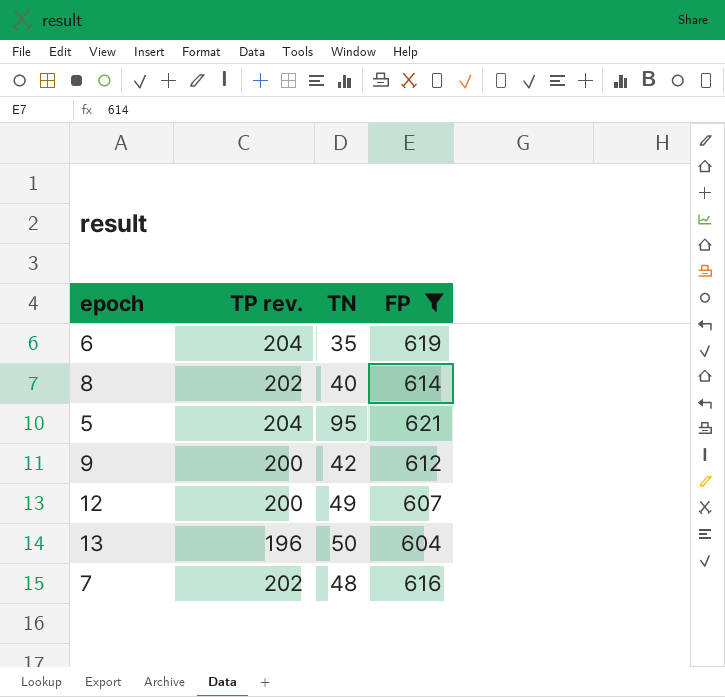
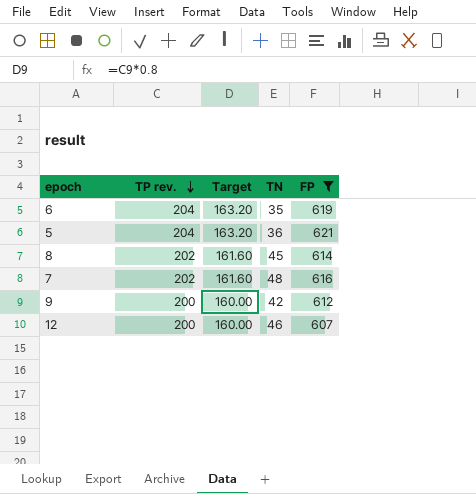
row order: none -> TP rev. descending
column Target | formula: none -> [TP rev.] * 0.8
row 13: 196 | 50 | 604 -> none
5 | TN: 95 -> 36
8 | TN: 40 -> 45
12 | TN: 49 -> 46

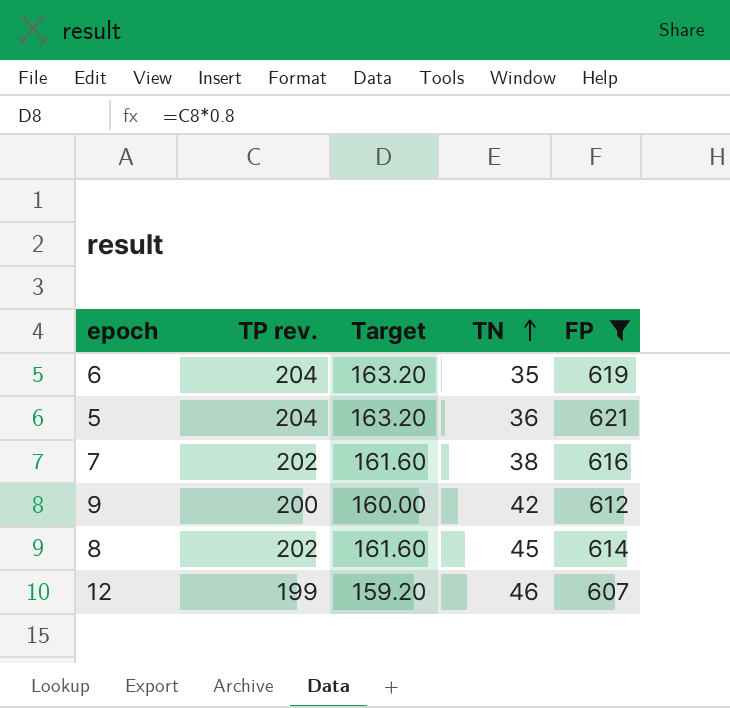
row order: TP rev. descending -> TN ascending
7 | TN: 48 -> 38
12 | TP rev.: 200 -> 199
12 | Target: 160.00 -> 159.20

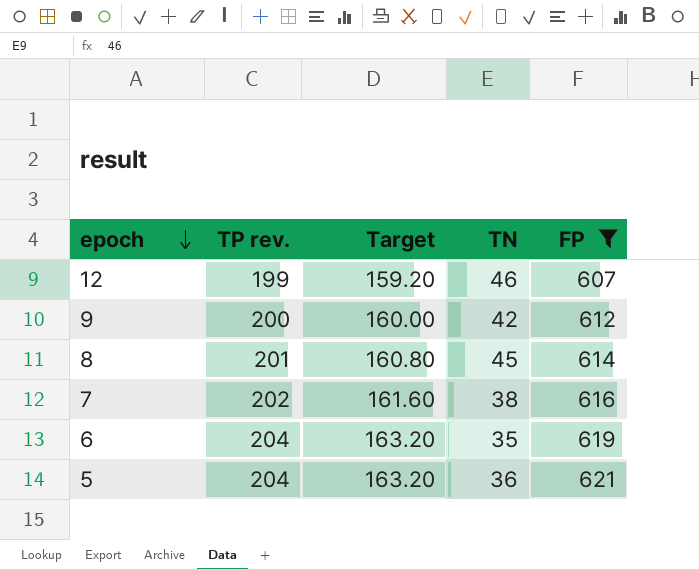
row order: TN ascending -> epoch descending
8 | TP rev.: 202 -> 201
8 | Target: 161.60 -> 160.80

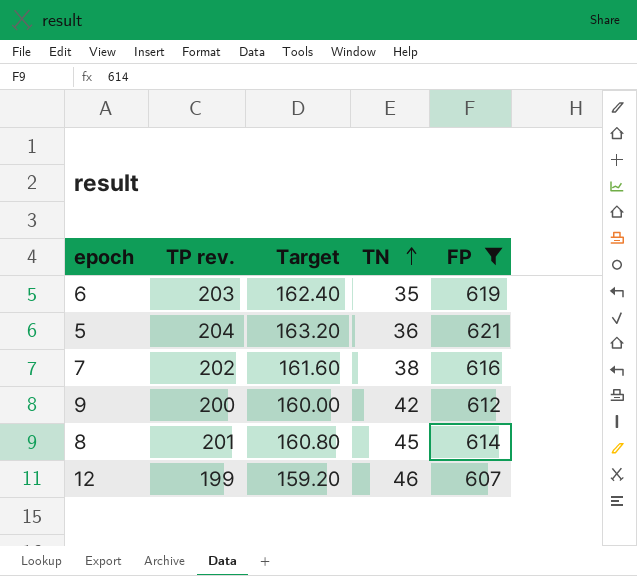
row order: epoch descending -> TN ascending
6 | TP rev.: 204 -> 203
6 | Target: 163.20 -> 162.40

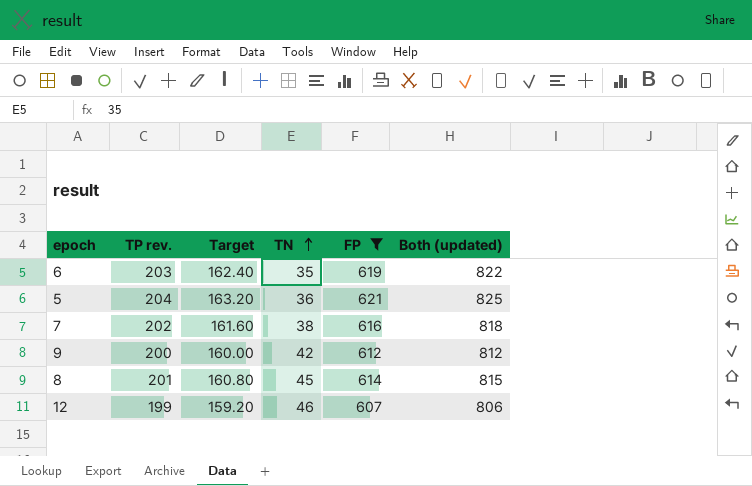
column Both (updated) | formula: none -> [TP rev.] + [FP]

